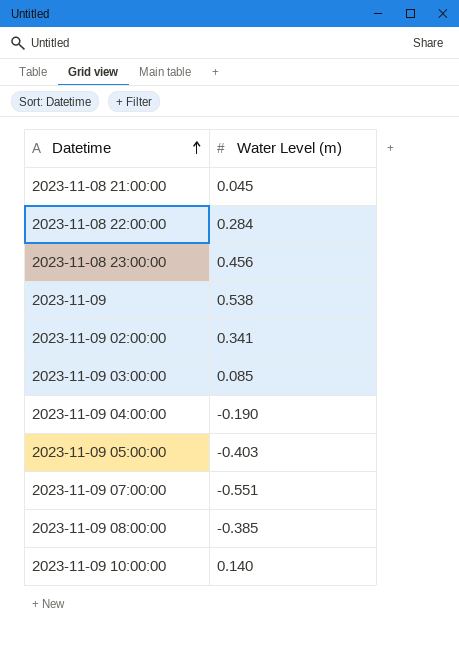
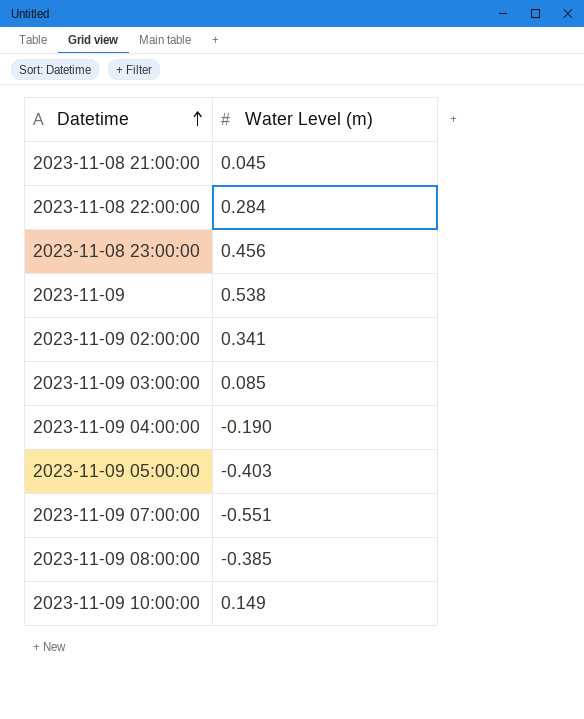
2023-11-09 10:00:00 | Water Level (m): 0.140 -> 0.149

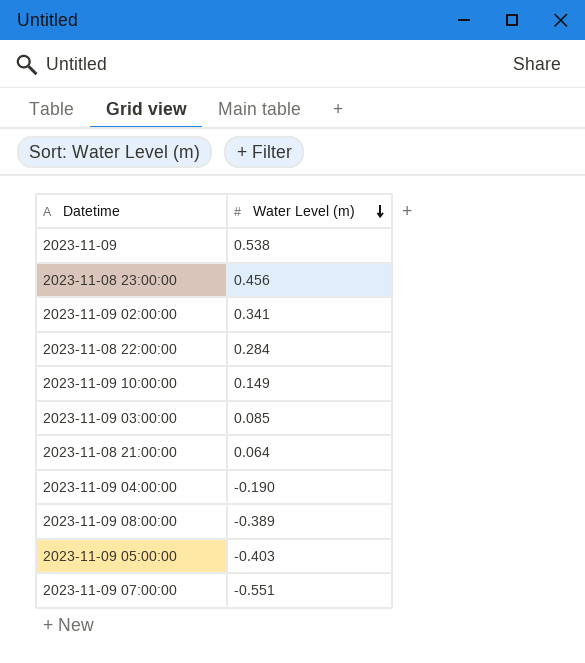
row order: Datetime ascending -> Water Level (m) descending
2023-11-08 21:00:00 | Water Level (m): 0.045 -> 0.064
2023-11-09 08:00:00 | Water Level (m): -0.385 -> -0.389

